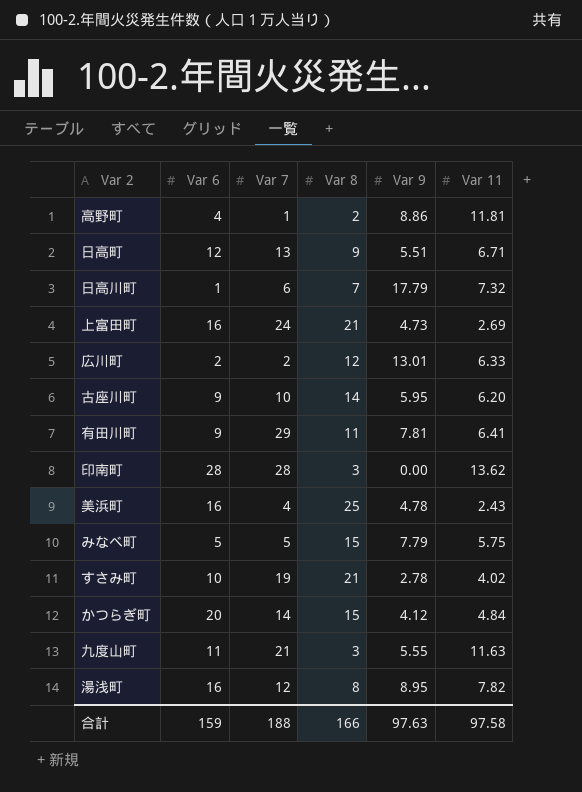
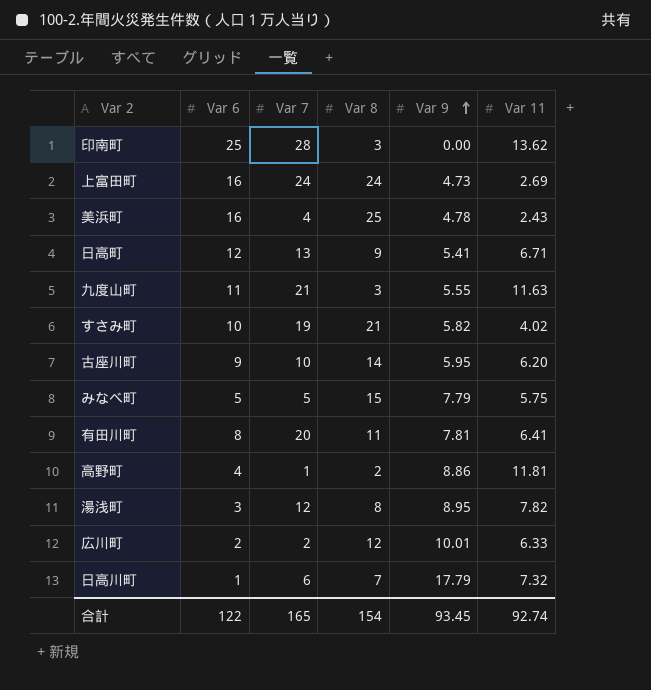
row order: none -> Var 9 ascending
row かつらぎ町: 20 | 14 | 15 | 4.12 | 4.84 -> none
印南町 | Var 6: 28 -> 25
上富田町 | Var 8: 21 -> 24
日高町 | Var 9: 5.51 -> 5.41
すさみ町 | Var 9: 2.78 -> 5.82
有田川町 | Var 6: 9 -> 8
有田川町 | Var 7: 29 -> 20
湯浅町 | Var 6: 16 -> 3
広川町 | Var 9: 13.01 -> 10.01
合計 | Var 6: 159 -> 122
合計 | Var 7: 188 -> 165
合計 | Var 8: 166 -> 154
合計 | Var 9: 97.63 -> 93.45
合計 | Var 11: 97.58 -> 92.74

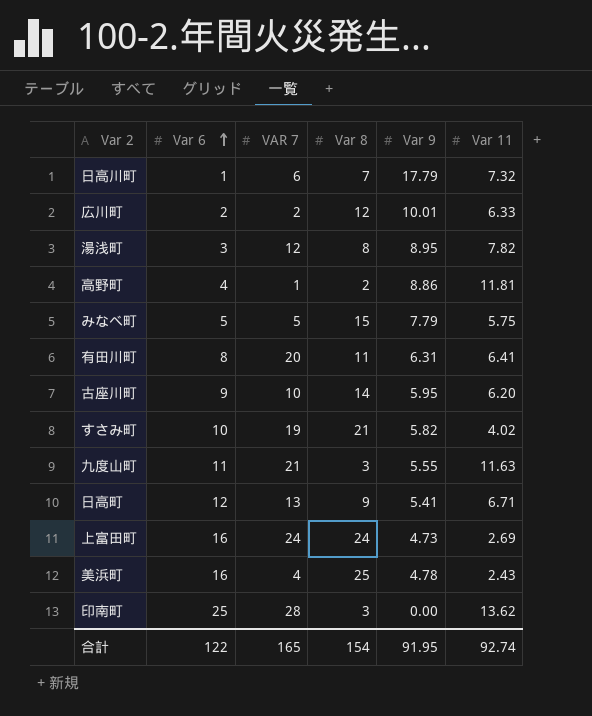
row order: Var 9 ascending -> Var 6 ascending
column name: Var 7 -> VAR 7
有田川町 | Var 9: 7.81 -> 6.31
合計 | Var 9: 93.45 -> 91.95

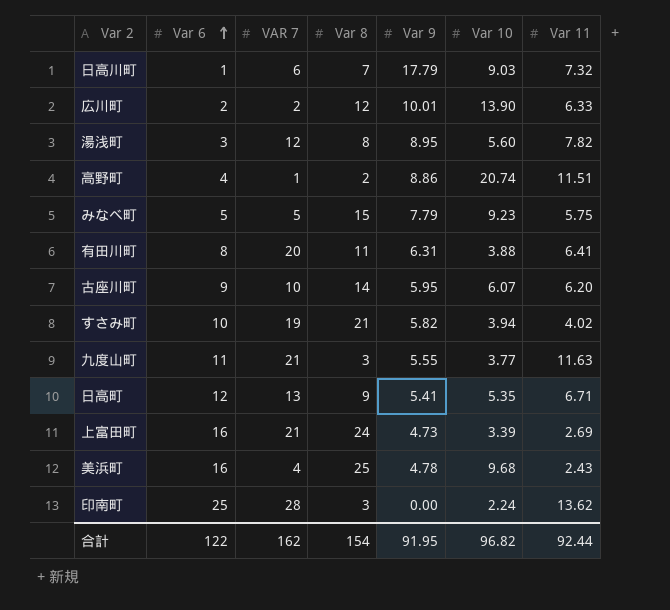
column Var 10 | position: none -> 6
高野町 | Var 11: 11.81 -> 11.51
上富田町 | VAR 7: 24 -> 21
合計 | VAR 7: 165 -> 162
合計 | Var 11: 92.74 -> 92.44

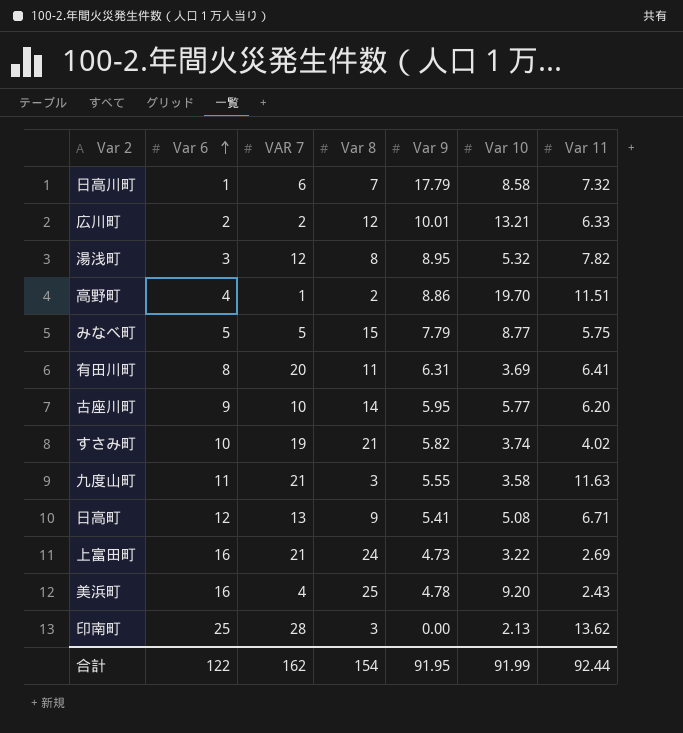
日高川町 | Var 10: 9.03 -> 8.58
広川町 | Var 10: 13.90 -> 13.21
湯浅町 | Var 10: 5.60 -> 5.32
高野町 | Var 10: 20.74 -> 19.70
みなべ町 | Var 10: 9.23 -> 8.77
有田川町 | Var 10: 3.88 -> 3.69
古座川町 | Var 10: 6.07 -> 5.77
すさみ町 | Var 10: 3.94 -> 3.74
九度山町 | Var 10: 3.77 -> 3.58
日高町 | Var 10: 5.35 -> 5.08
上富田町 | Var 10: 3.39 -> 3.22
美浜町 | Var 10: 9.68 -> 9.20
印南町 | Var 10: 2.24 -> 2.13
合計 | Var 10: 96.82 -> 91.99

